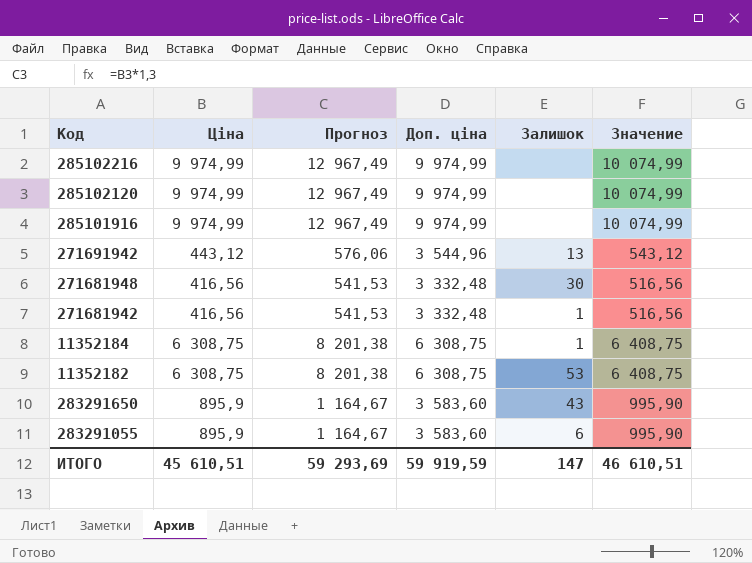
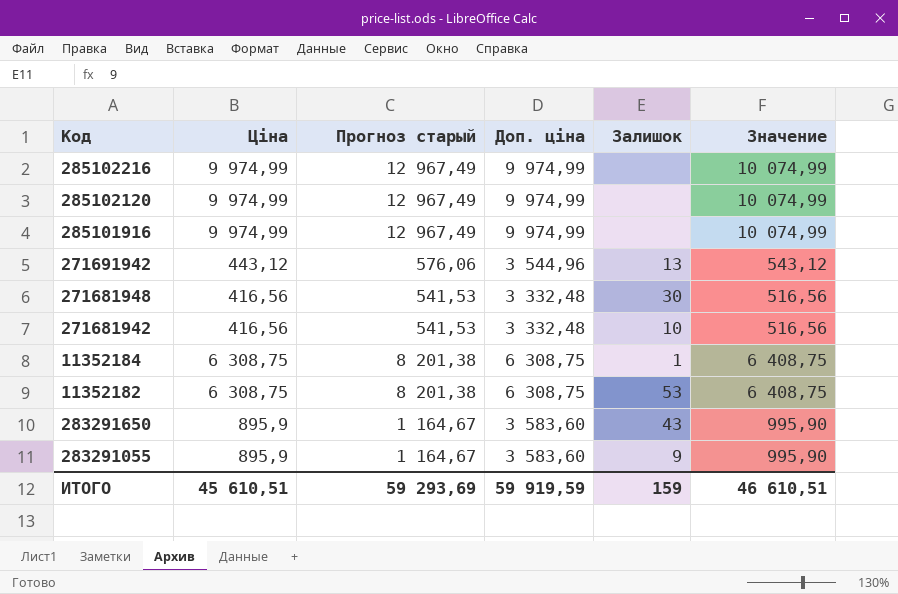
column name: Прогноз -> Прогноз старый
271681942 | Залишок: 1 -> 10
283291055 | Залишок: 6 -> 9
ИТОГО | Залишок: 147 -> 159

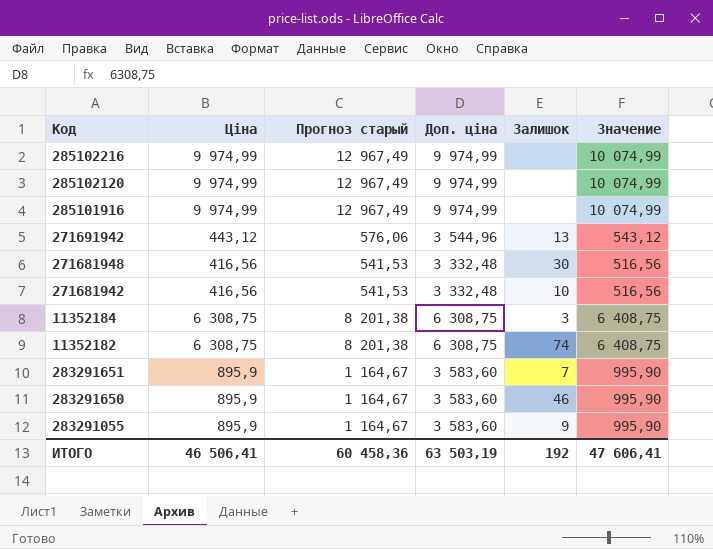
11352184 | Залишок: 1 -> 3
11352182 | Залишок: 53 -> 74
row 283291651: none -> 895,9 | 1 164,67 | 3 583,60 | 7 | 995,90
283291650 | Залишок: 43 -> 46
ИТОГО | Ціна: 45 610,51 -> 46 506,41
ИТОГО | Прогноз старый: 59 293,69 -> 60 458,36
ИТОГО | Доп. ціна: 59 919,59 -> 63 503,19
ИТОГО | Залишок: 159 -> 192
ИТОГО | Значение: 46 610,51 -> 47 606,41

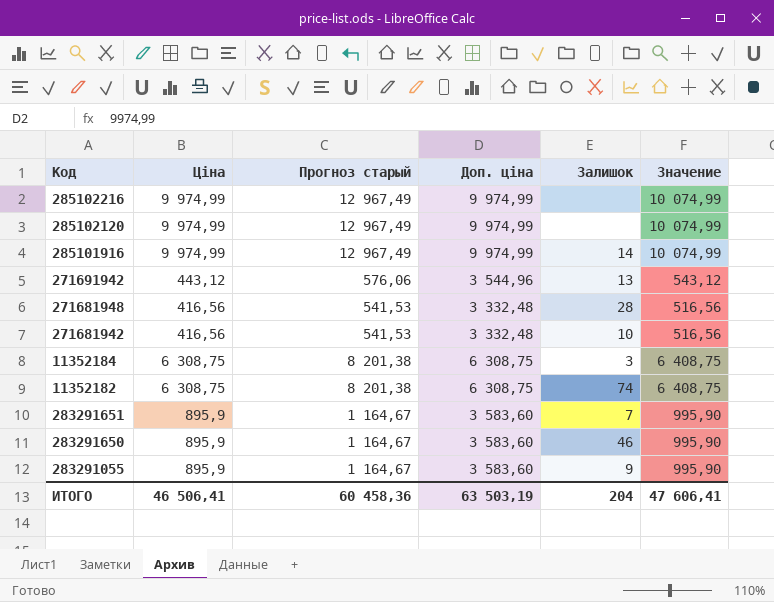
285101916 | Залишок: none -> 14
271681948 | Залишок: 30 -> 28
ИТОГО | Залишок: 192 -> 204

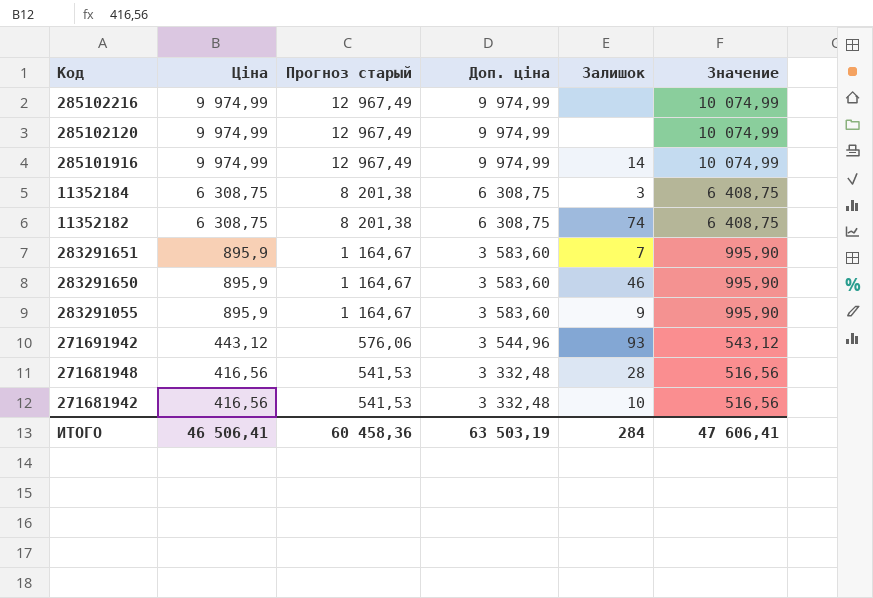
row order: none -> Ціна descending
271691942 | Залишок: 13 -> 93
ИТОГО | Залишок: 204 -> 284

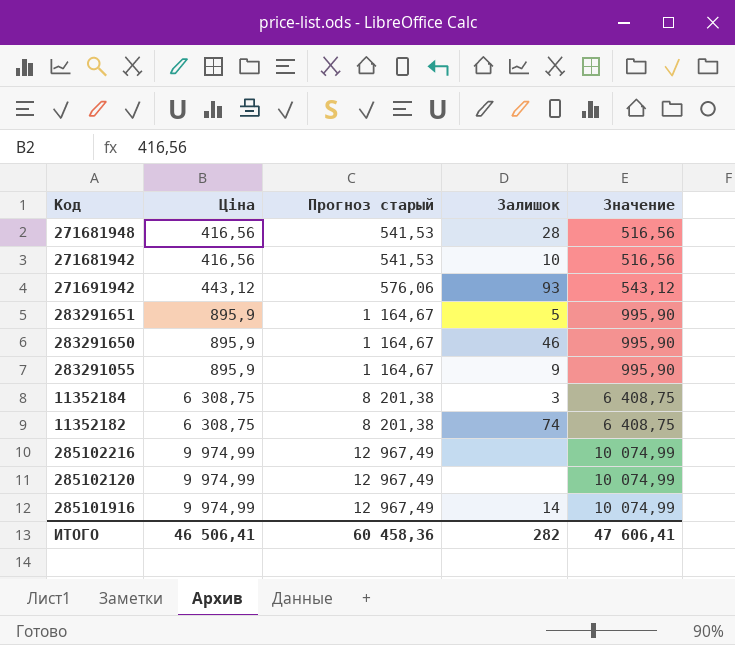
row order: Ціна descending -> Ціна ascending
column Доп. ціна | position: 4 -> none
283291651 | Залишок: 7 -> 5
ИТОГО | Залишок: 284 -> 282

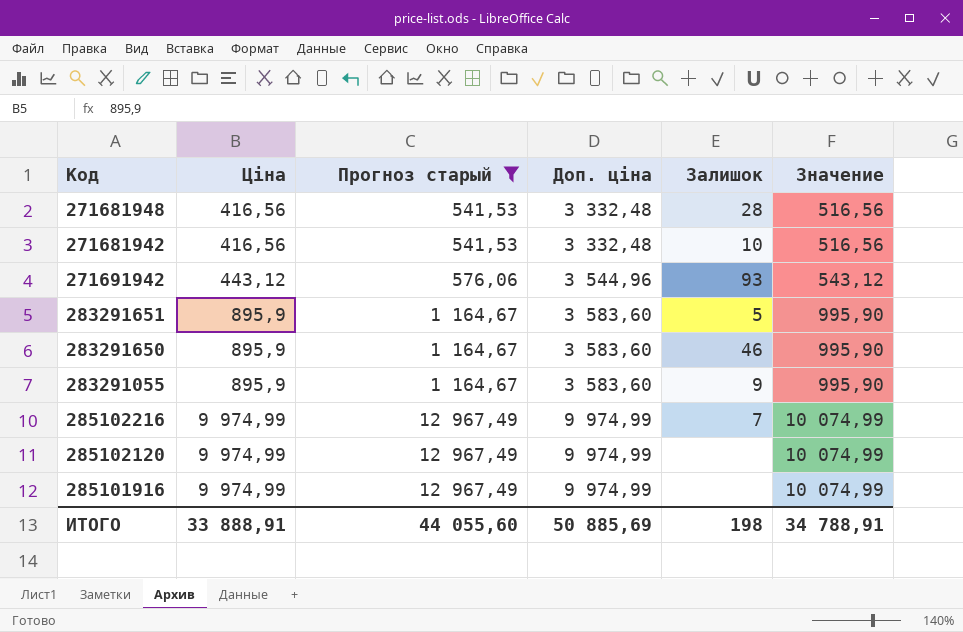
filter: none -> Прогноз старый != 8 201,38
column Доп. ціна | position: none -> 4
285102216 | Залишок: none -> 7
285101916 | Залишок: 14 -> none
ИТОГО | Ціна: 46 506,41 -> 33 888,91
ИТОГО | Прогноз старый: 60 458,36 -> 44 055,60
ИТОГО | Залишок: 282 -> 198
ИТОГО | Значение: 47 606,41 -> 34 788,91

